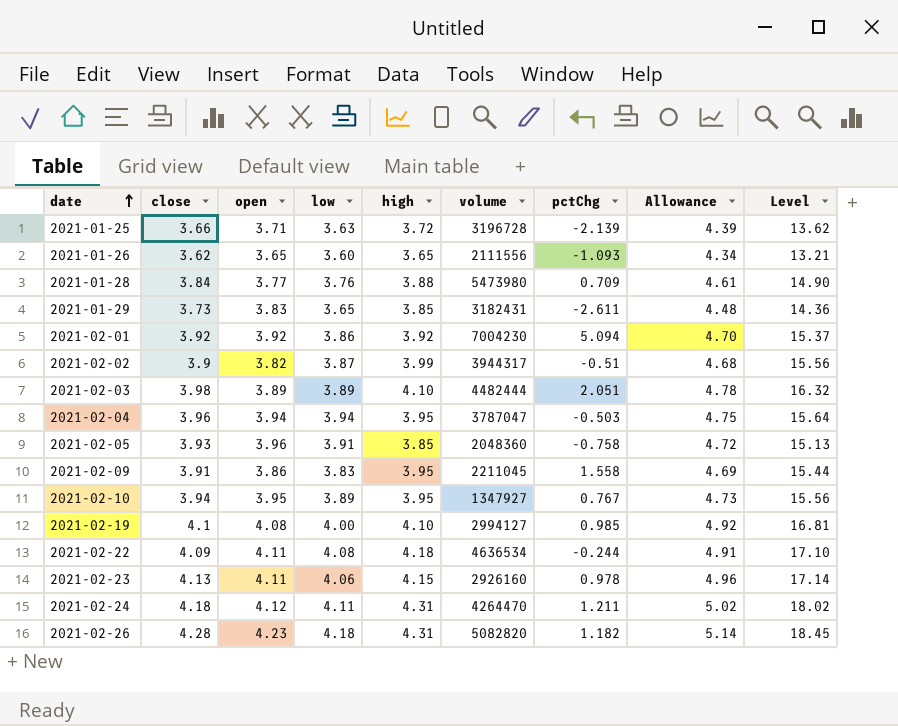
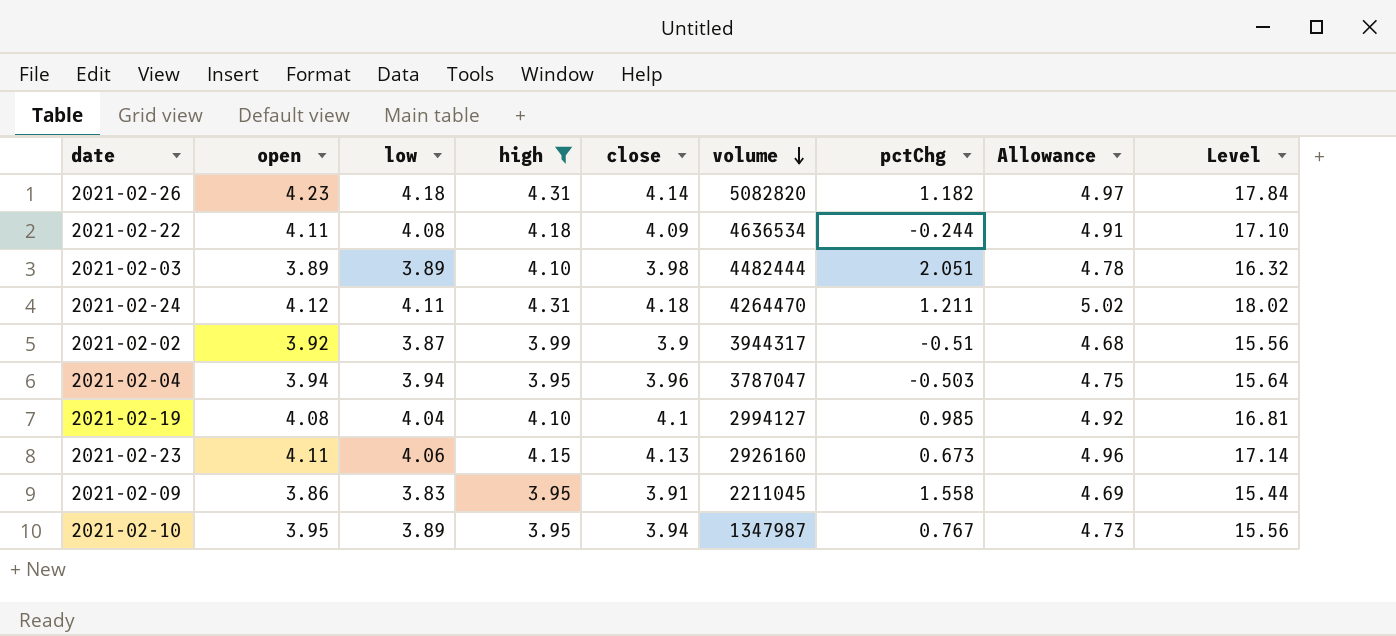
filter: none -> high >= 3.95
row order: date ascending -> volume descending
column close | position: 2 -> 5
2021-02-26 | close: 4.28 -> 4.14
2021-02-26 | Allowance: 5.14 -> 4.97
2021-02-26 | Level: 18.45 -> 17.84
2021-02-02 | open: 3.82 -> 3.92
2021-02-19 | low: 4.00 -> 4.04
2021-02-23 | pctChg: 0.978 -> 0.673
2021-02-10 | volume: 1347927 -> 1347987

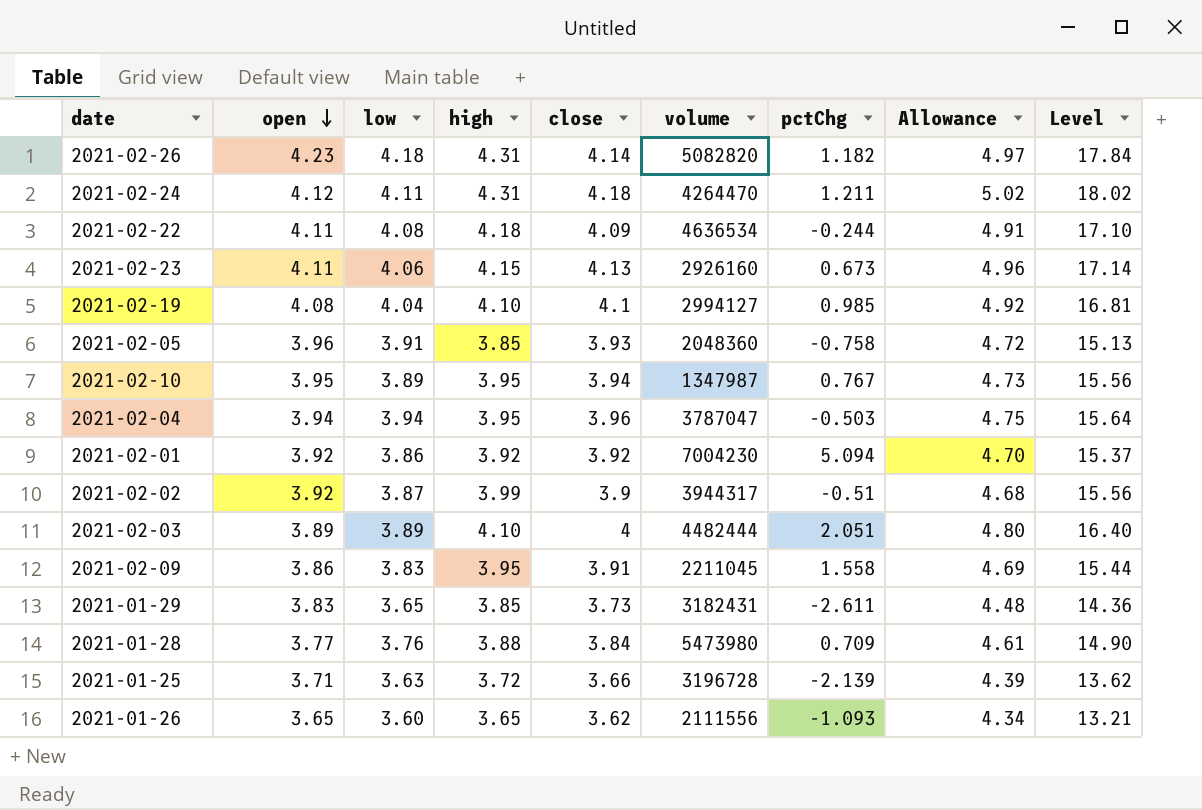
filter: high >= 3.95 -> none
row order: volume descending -> open descending
2021-02-03 | close: 3.98 -> 4
2021-02-03 | Allowance: 4.78 -> 4.80
2021-02-03 | Level: 16.32 -> 16.40

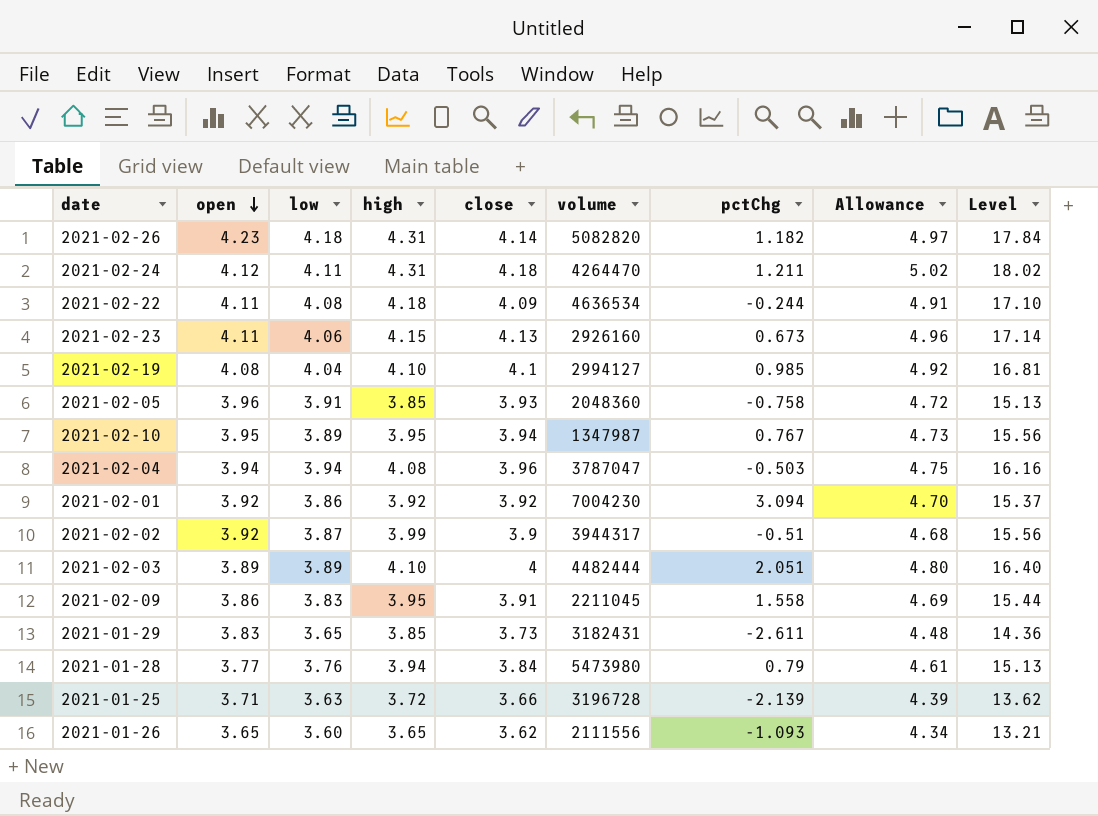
2021-02-04 | high: 3.95 -> 4.08
2021-02-04 | Level: 15.64 -> 16.16
2021-02-01 | pctChg: 5.094 -> 3.094
2021-01-28 | high: 3.88 -> 3.94
2021-01-28 | pctChg: 0.709 -> 0.79
2021-01-28 | Level: 14.90 -> 15.13

